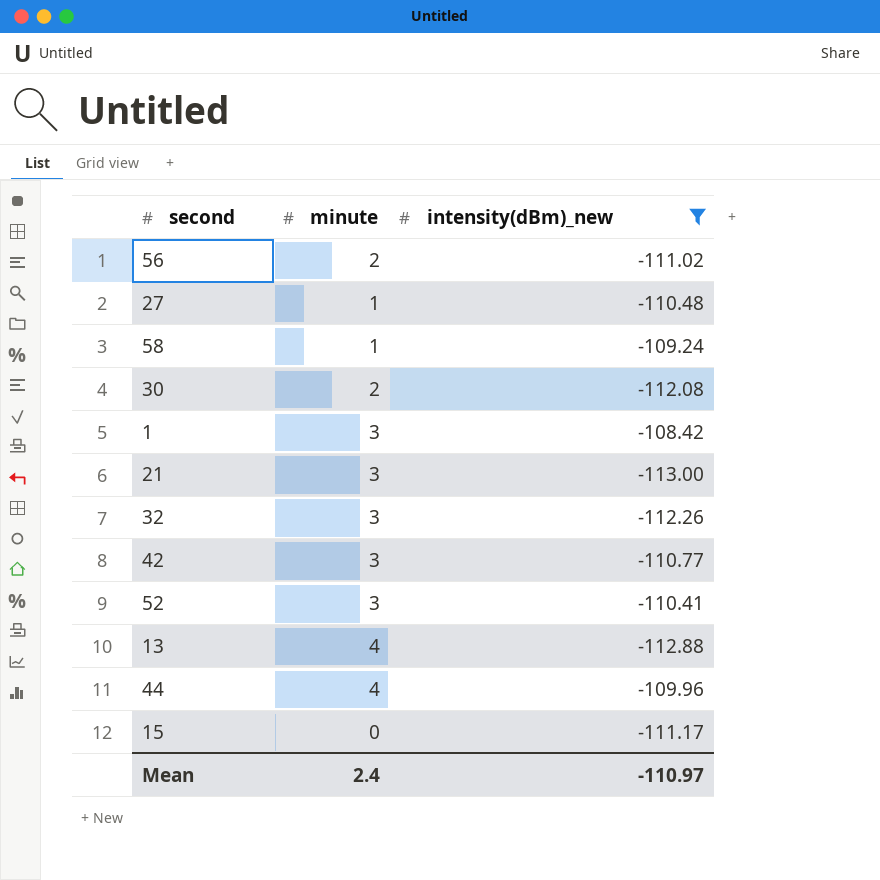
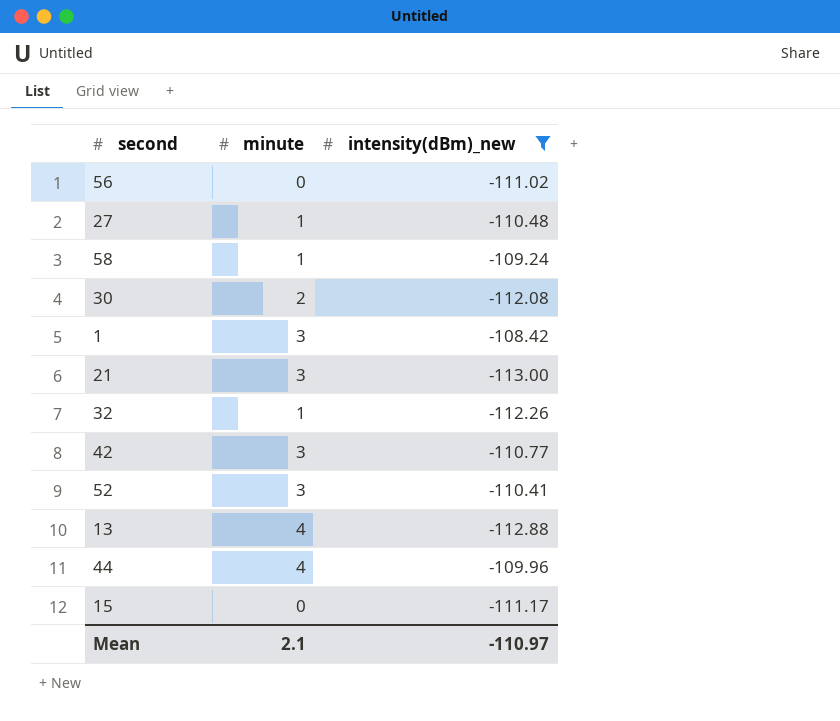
56 | minute: 2 -> 0
32 | minute: 3 -> 1
Mean | minute: 2.4 -> 2.1

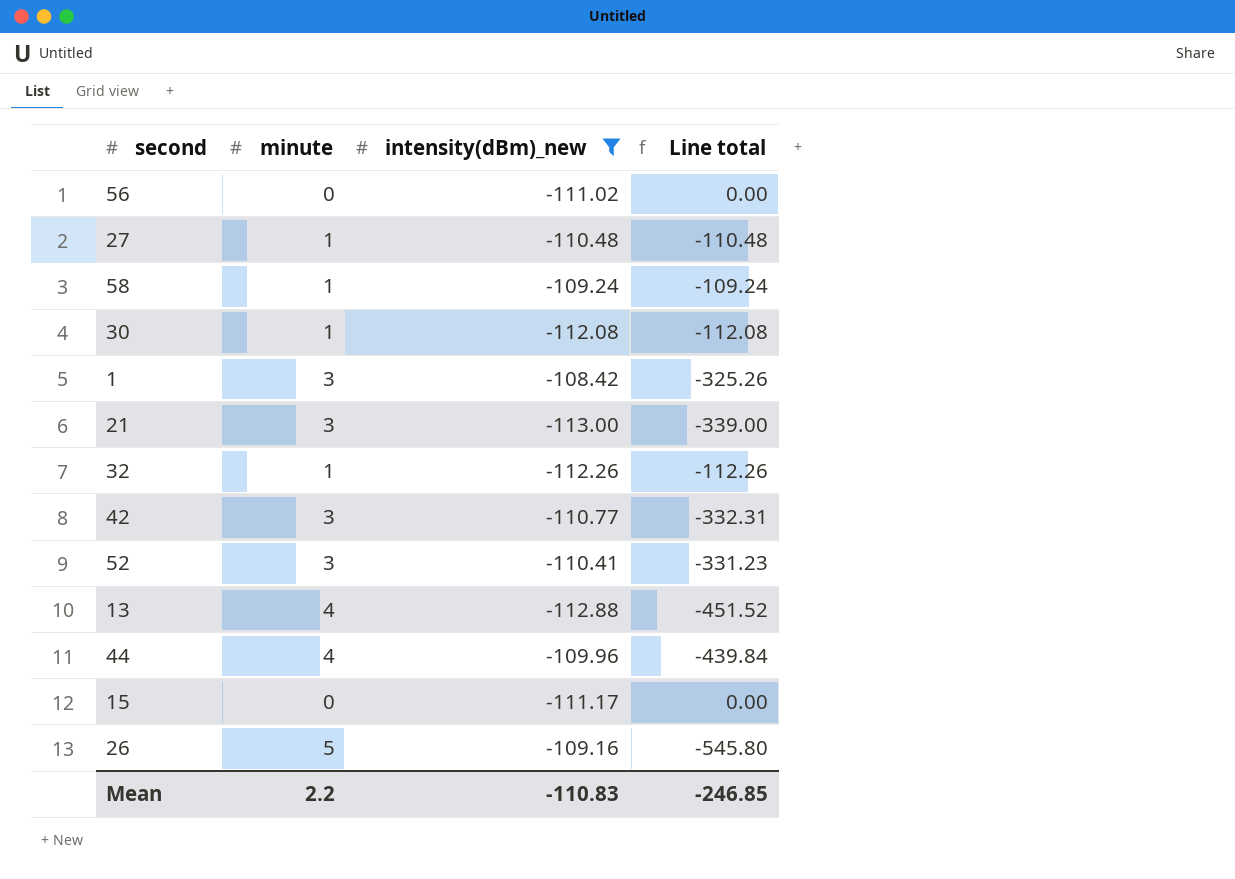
column Line total | formula: none -> [minute] * [intensity(dBm)_new]
30 | minute: 2 -> 1
row 26: none -> 5 | -109.16 | -545.80
Mean | minute: 2.1 -> 2.2
Mean | intensity(dBm)_new: -110.97 -> -110.83

